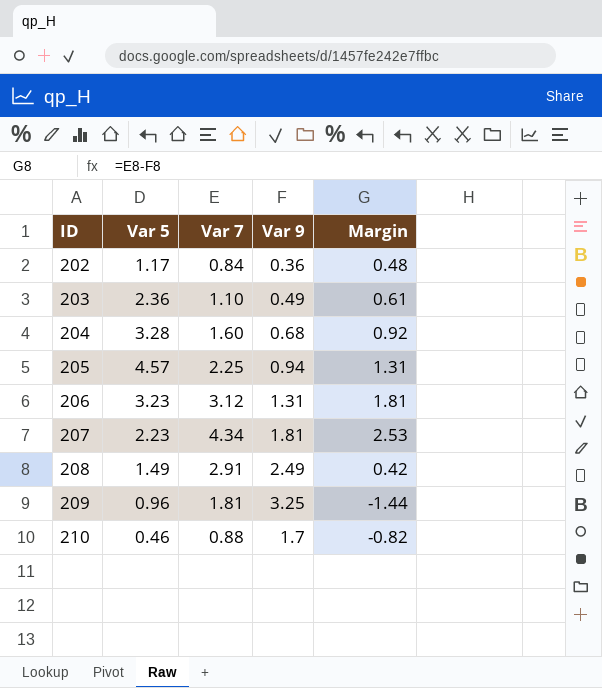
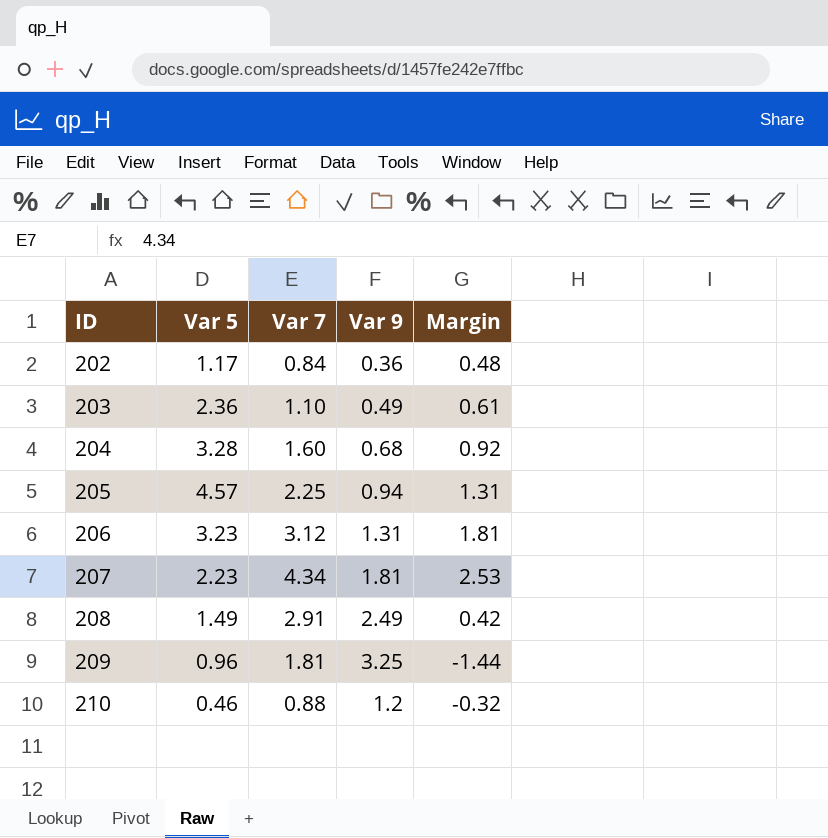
210 | Var 9: 1.7 -> 1.2
210 | Margin: -0.82 -> -0.32

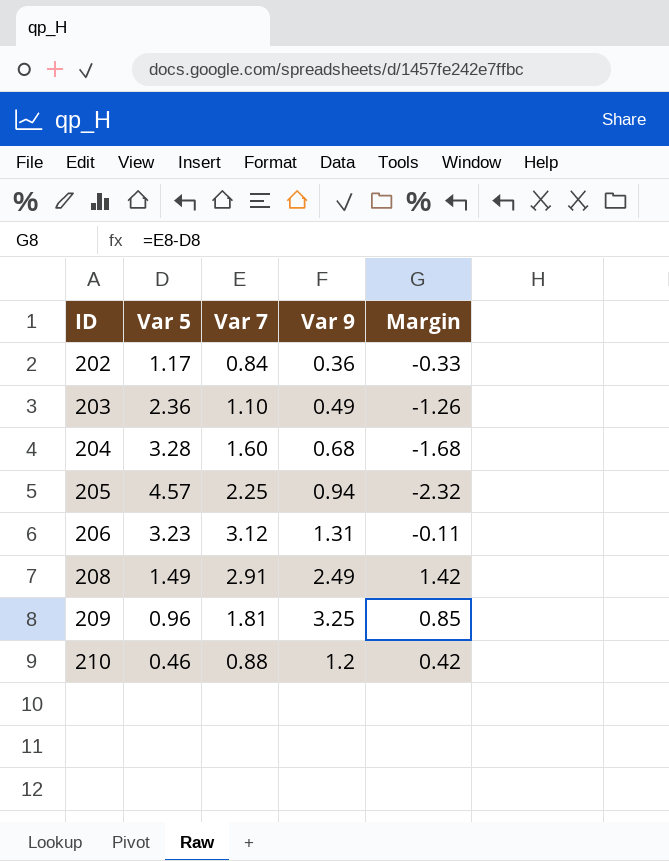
column Margin | formula: [Var 7] - [Var 9] -> [Var 7] - [Var 5]
row 207: 2.23 | 4.34 | 1.81 | 2.53 -> none

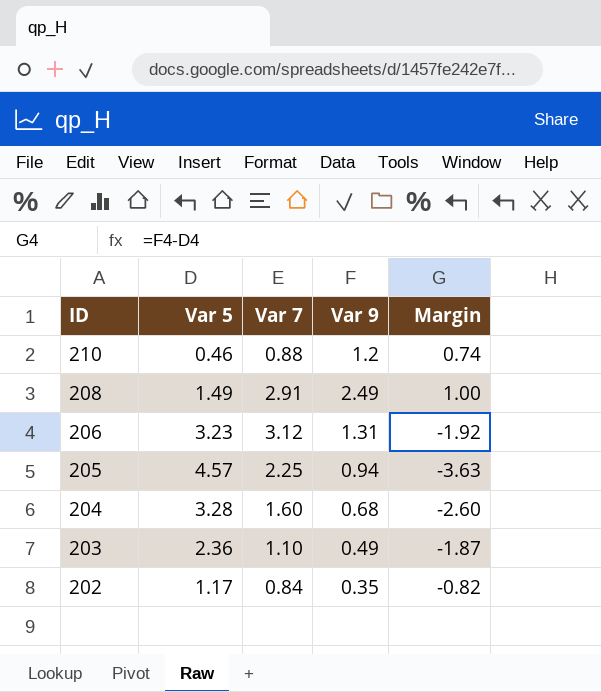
row order: ID ascending -> ID descending
column Margin | formula: [Var 7] - [Var 5] -> [Var 9] - [Var 5]
row 209: 0.96 | 1.81 | 3.25 | 0.85 -> none
202 | Var 9: 0.36 -> 0.35

